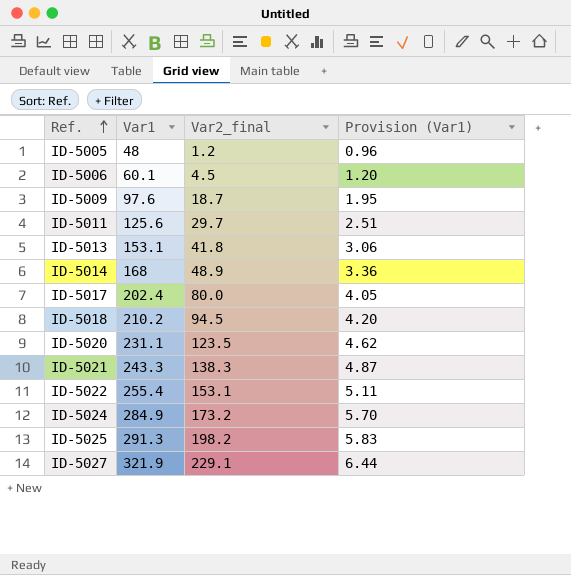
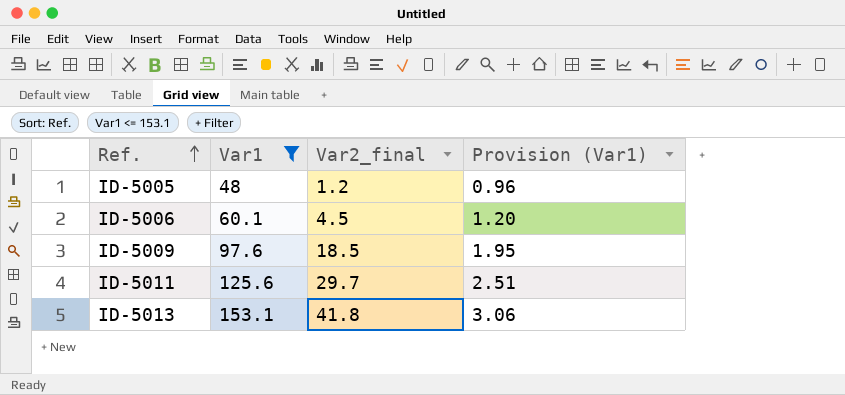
filter: none -> Var1 <= 153.1
ID-5009 | Var2_final: 18.7 -> 18.5

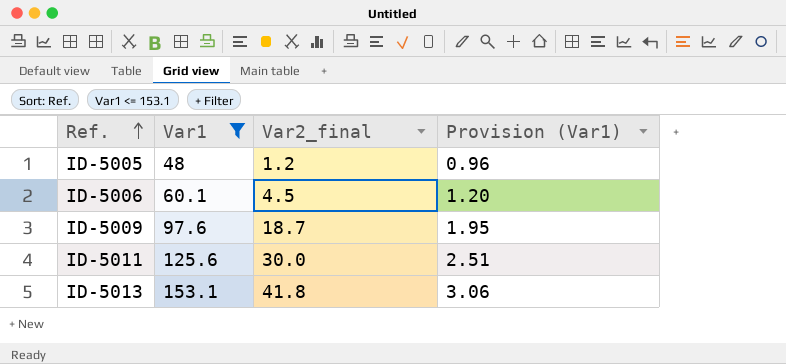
ID-5009 | Var2_final: 18.5 -> 18.7
ID-5011 | Var2_final: 29.7 -> 30.0

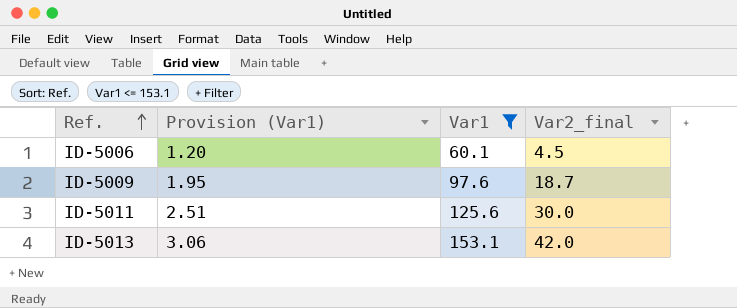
column Provision (Var1) | position: 4 -> 2
row ID-5005: 48 | 1.2 | 0.96 -> none
ID-5013 | Var2_final: 41.8 -> 42.0

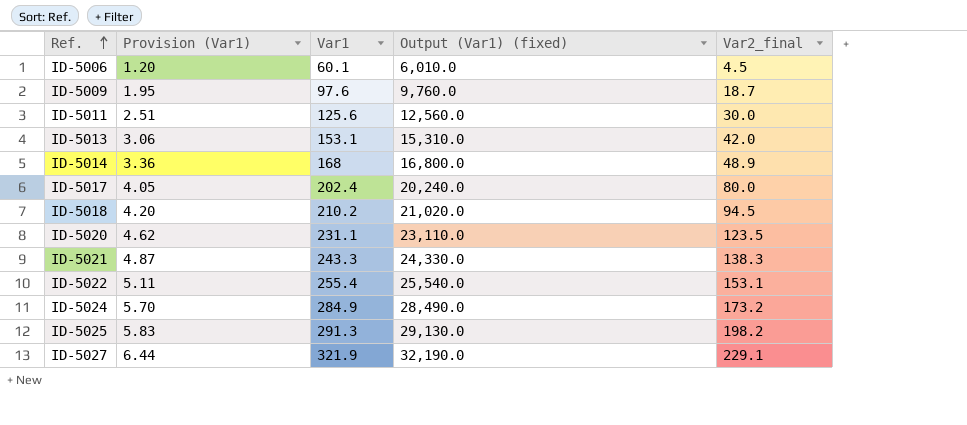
filter: Var1 <= 153.1 -> none
column Output (Var1) (fixed) | formula: none -> [Var1] * 100

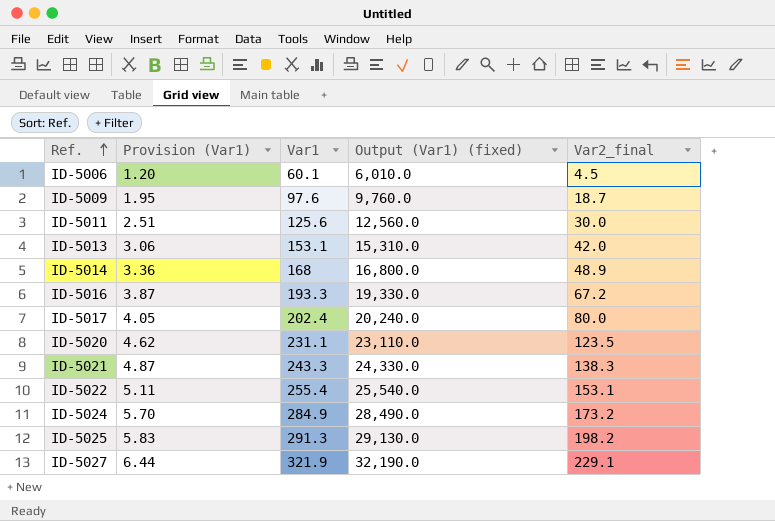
row ID-5018: 4.20 | 210.2 | 21,020.0 | 94.5 -> none
row ID-5016: none -> 3.87 | 193.3 | 19,330.0 | 67.2

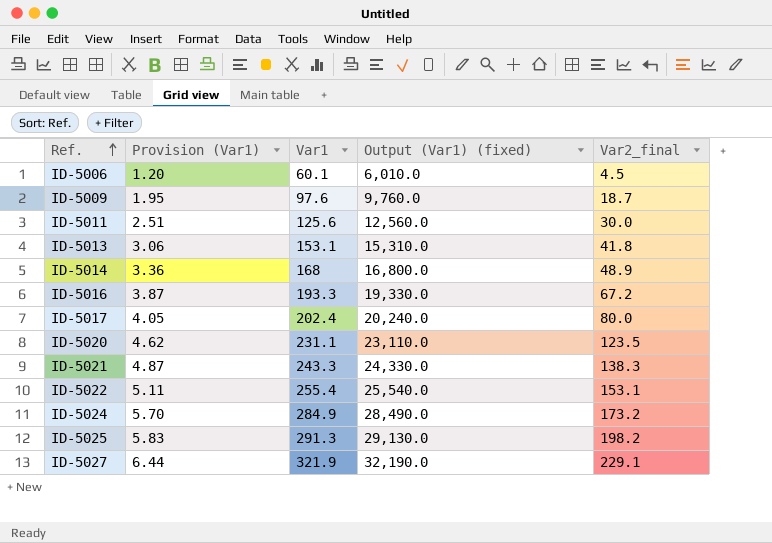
ID-5013 | Var2_final: 42.0 -> 41.8

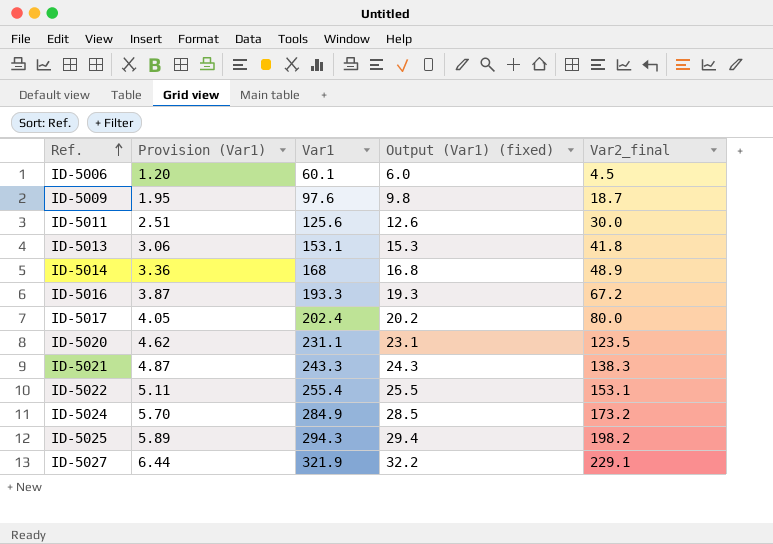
column Output (Var1) (fixed) | formula: [Var1] * 100 -> [Var1] * 0.1
ID-5025 | Provision (Var1): 5.83 -> 5.89
ID-5025 | Var1: 291.3 -> 294.3

